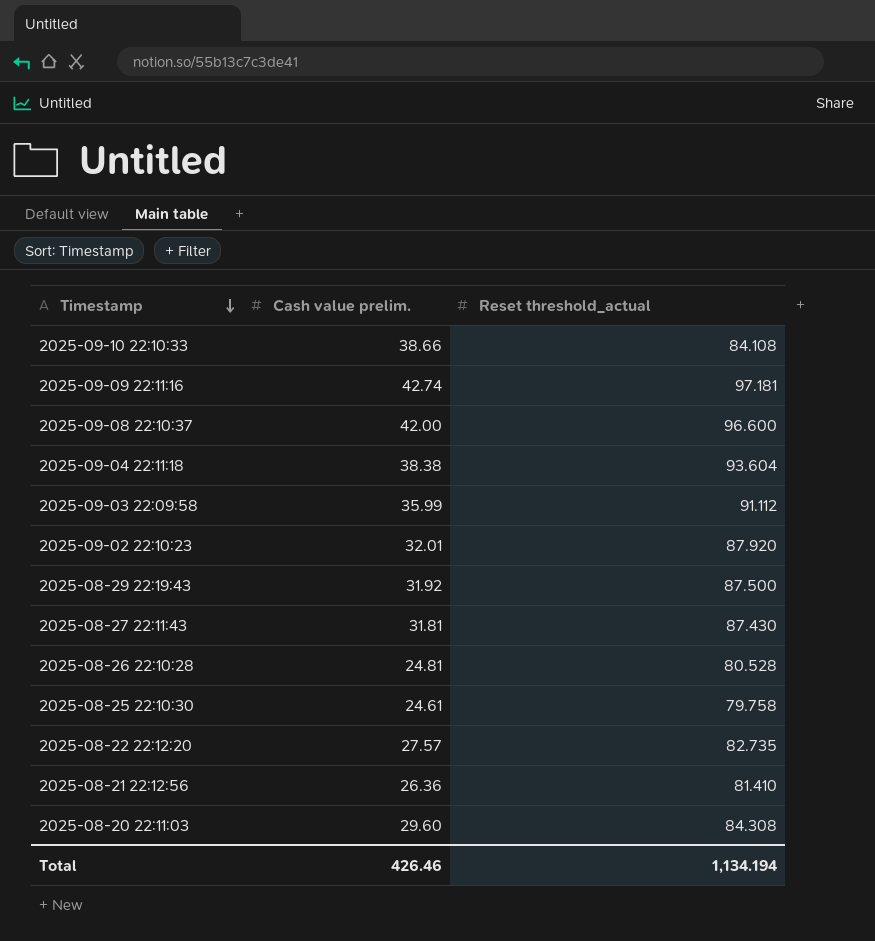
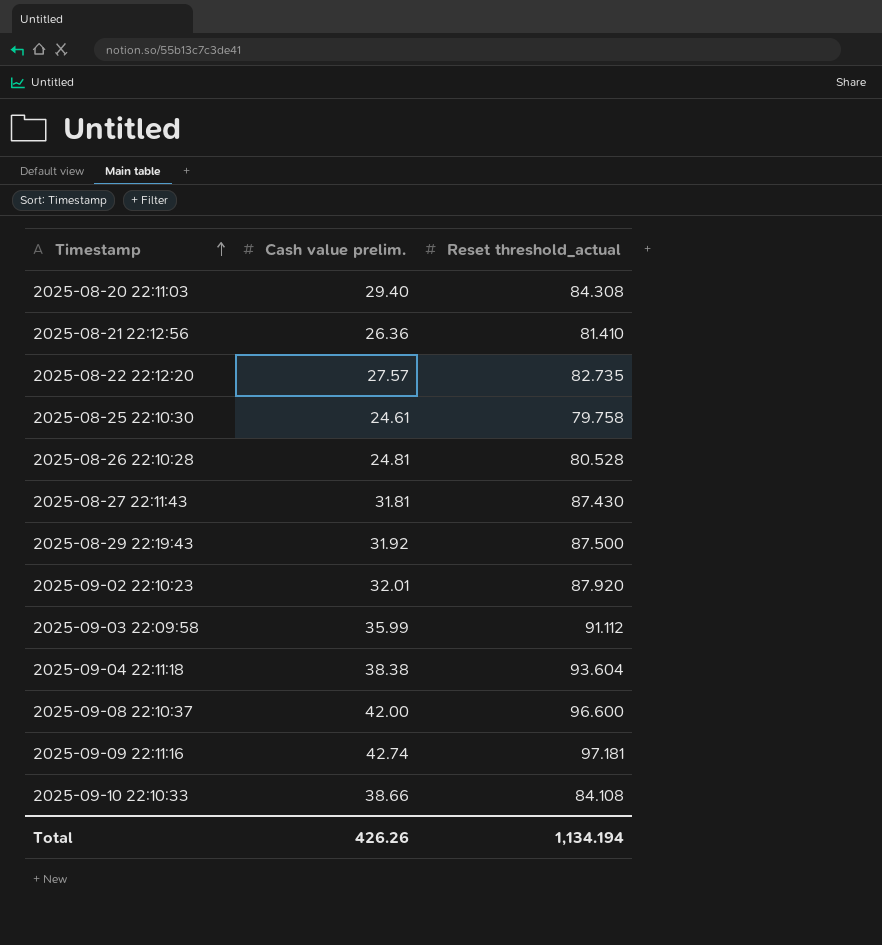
row order: Timestamp descending -> Timestamp ascending
2025-08-20 22:11:03 | Cash value prelim.: 29.60 -> 29.40
Total | Cash value prelim.: 426.46 -> 426.26

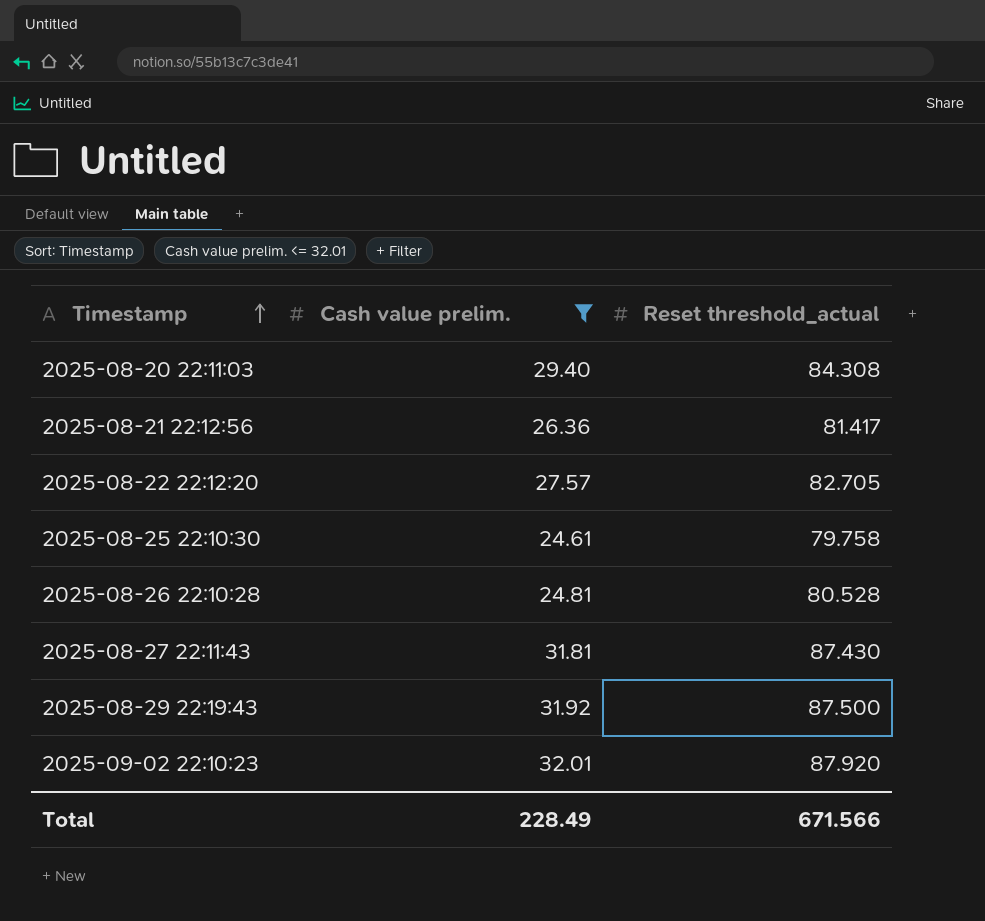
filter: none -> Cash value prelim. <= 32.01
2025-08-21 22:12:56 | Reset threshold_actual: 81.410 -> 81.417
2025-08-22 22:12:20 | Reset threshold_actual: 82.735 -> 82.705
Total | Cash value prelim.: 426.26 -> 228.49
Total | Reset threshold_actual: 1,134.194 -> 671.566

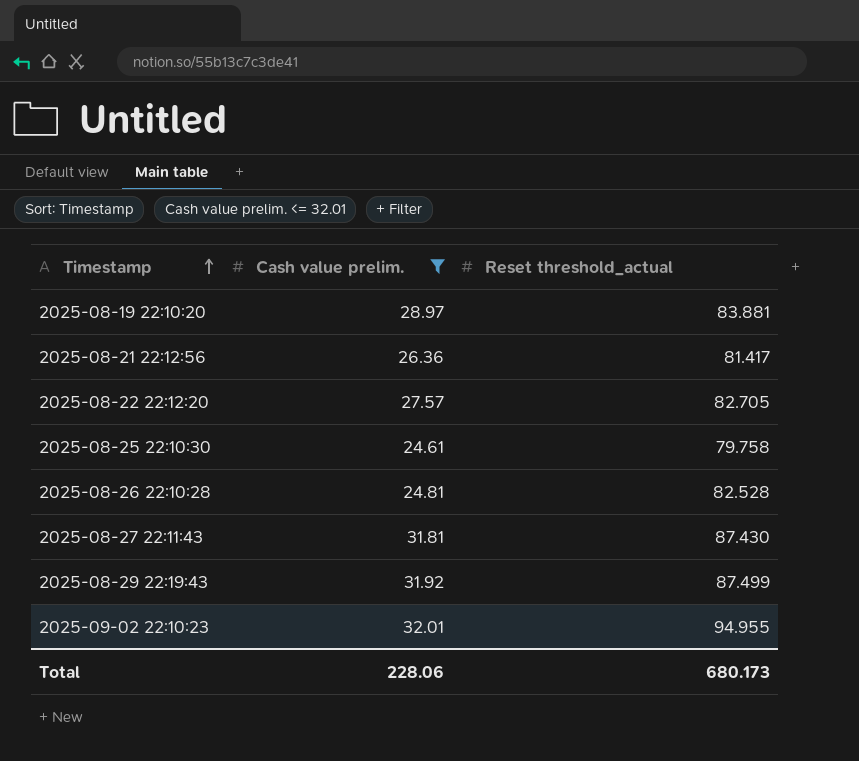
row 2025-08-20 22:11:03: 29.40 | 84.308 -> none
row 2025-08-19 22:10:20: none -> 28.97 | 83.881
2025-08-26 22:10:28 | Reset threshold_actual: 80.528 -> 82.528
2025-08-29 22:19:43 | Reset threshold_actual: 87.500 -> 87.499
2025-09-02 22:10:23 | Reset threshold_actual: 87.920 -> 94.955
Total | Cash value prelim.: 228.49 -> 228.06
Total | Reset threshold_actual: 671.566 -> 680.173

